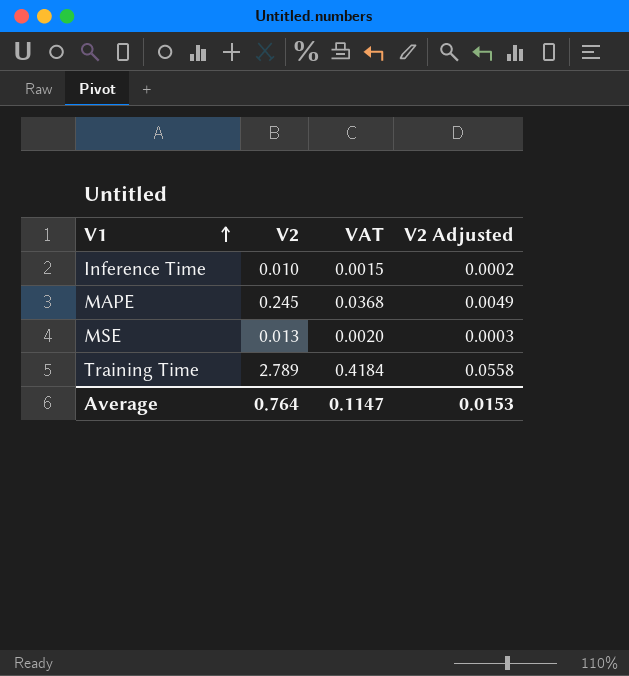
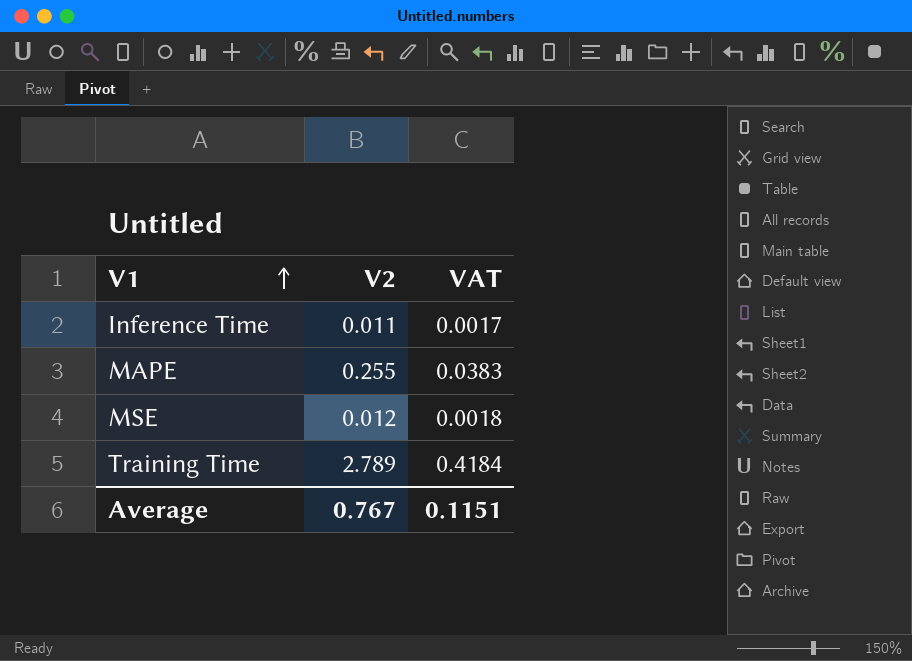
column V2 Adjusted | formula: [V2] * 0.02 -> none
Inference Time | V2: 0.010 -> 0.011
Inference Time | VAT: 0.0015 -> 0.0017
MAPE | V2: 0.245 -> 0.255
MAPE | VAT: 0.0368 -> 0.0383
MSE | V2: 0.013 -> 0.012
MSE | VAT: 0.0020 -> 0.0018
Average | V2: 0.764 -> 0.767
Average | VAT: 0.1147 -> 0.1151

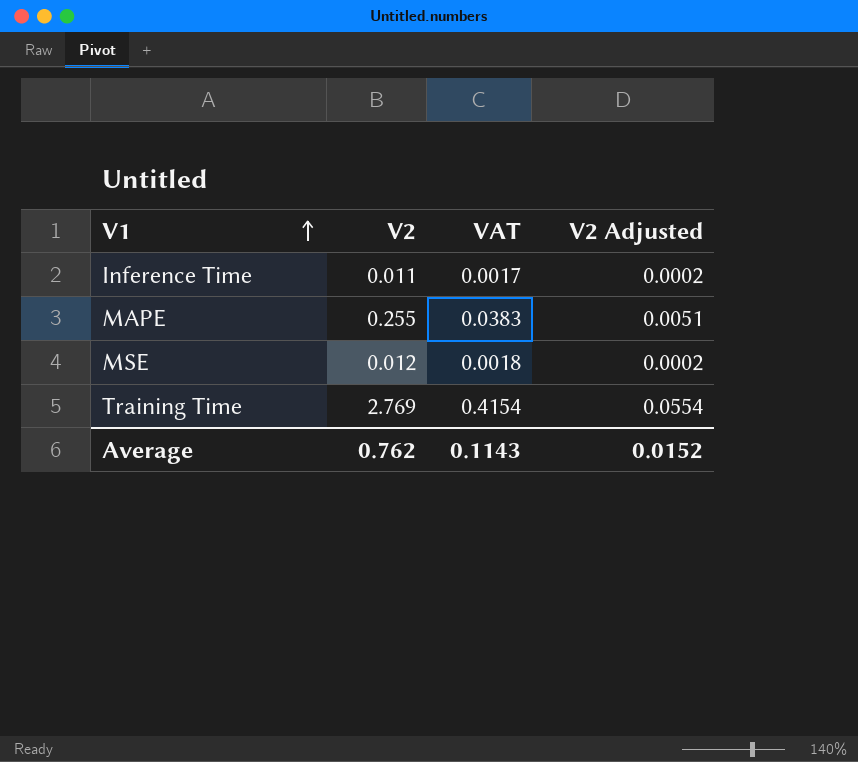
column V2 Adjusted | formula: none -> [V2] * 0.02
Training Time | V2: 2.789 -> 2.769
Training Time | VAT: 0.4184 -> 0.4154
Average | V2: 0.767 -> 0.762
Average | VAT: 0.1151 -> 0.1143

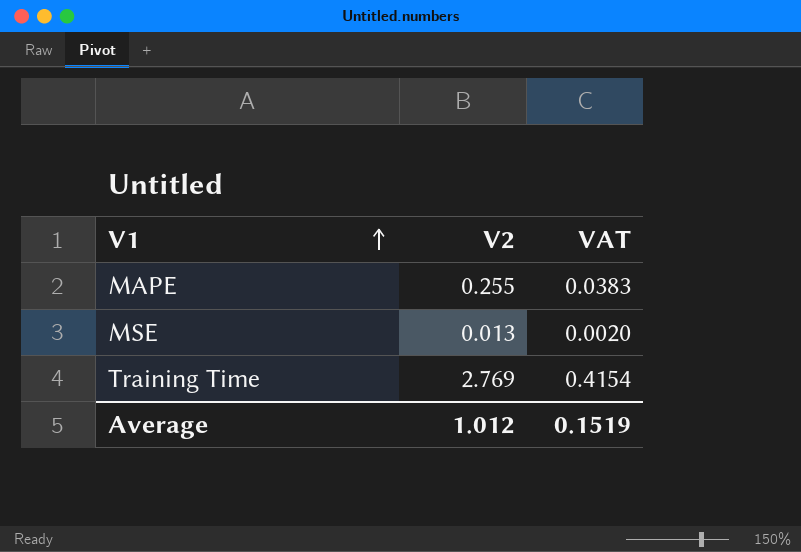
column V2 Adjusted | formula: [V2] * 0.02 -> none
row Inference Time: 0.011 | 0.0017 | 0.0002 -> none
MSE | V2: 0.012 -> 0.013
MSE | VAT: 0.0018 -> 0.0020
Average | V2: 0.762 -> 1.012
Average | VAT: 0.1143 -> 0.1519

